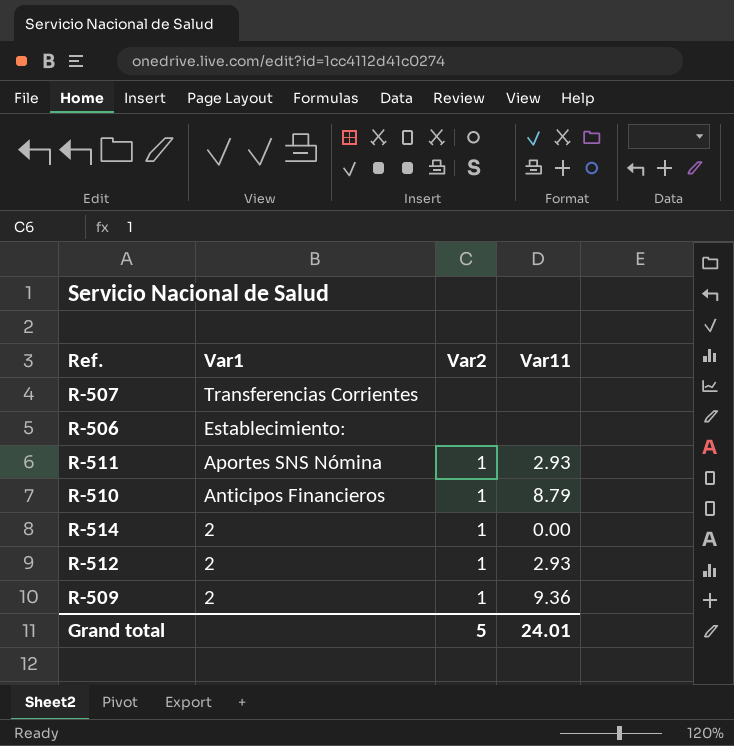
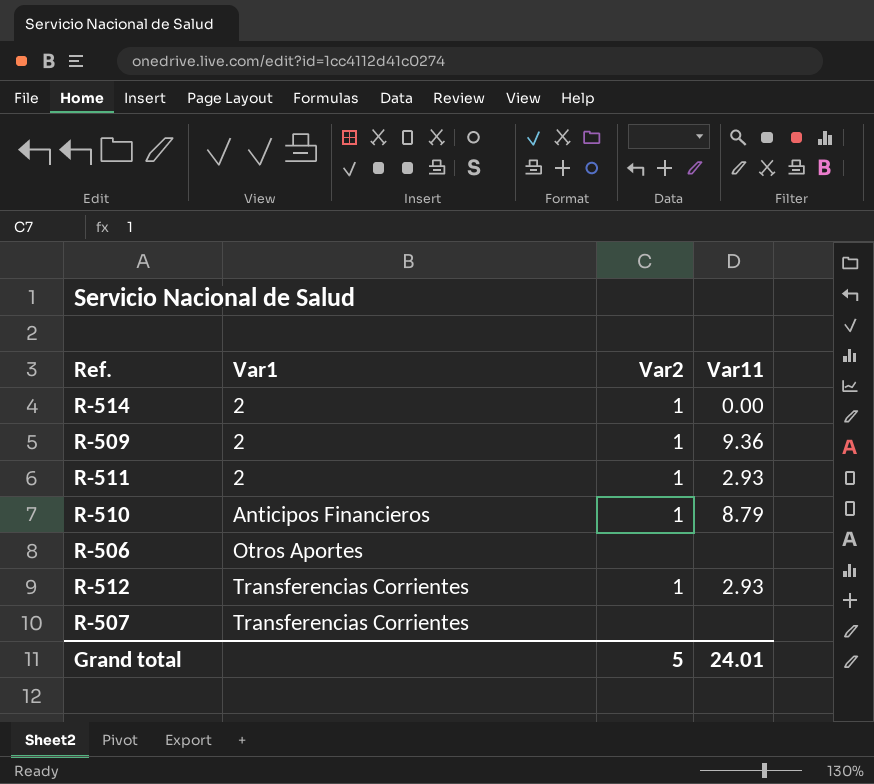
row order: Var1 descending -> Var1 ascending
R-511 | Var1: Aportes SNS Nómina -> 2
R-506 | Var1: Establecimiento: -> Otros Aportes
R-512 | Var1: 2 -> Transferencias Corrientes

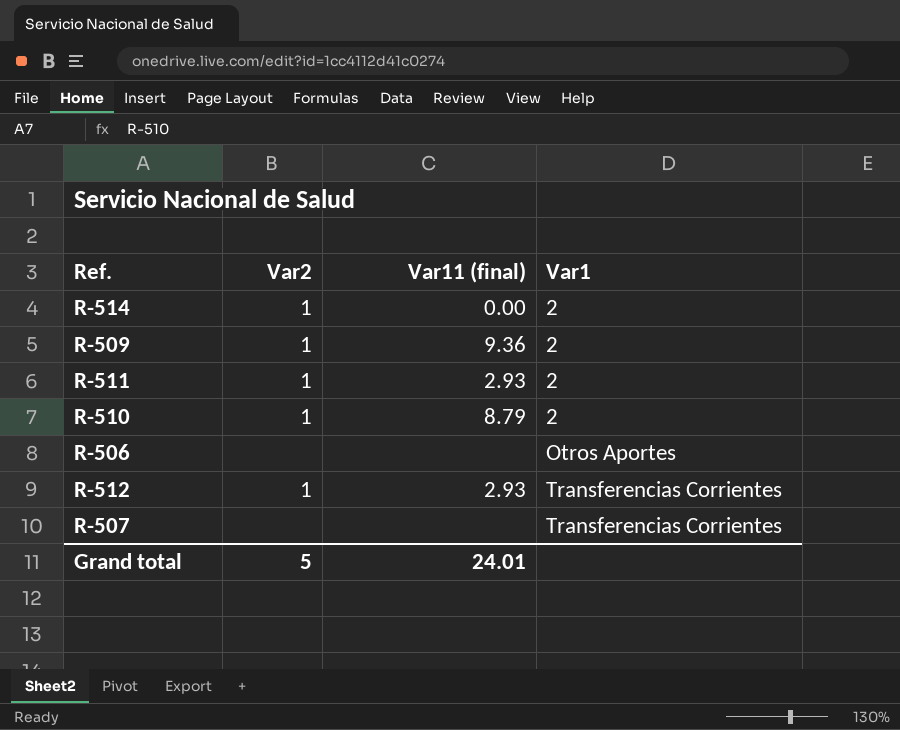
column name: Var11 -> Var11 (final)
column Var1 | position: 2 -> 4
R-510 | Var1: Anticipos Financieros -> 2

